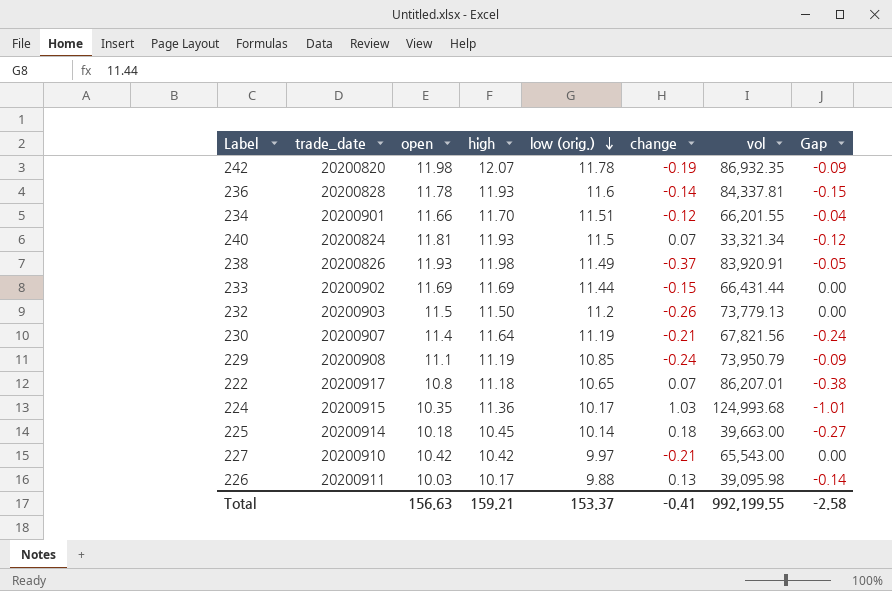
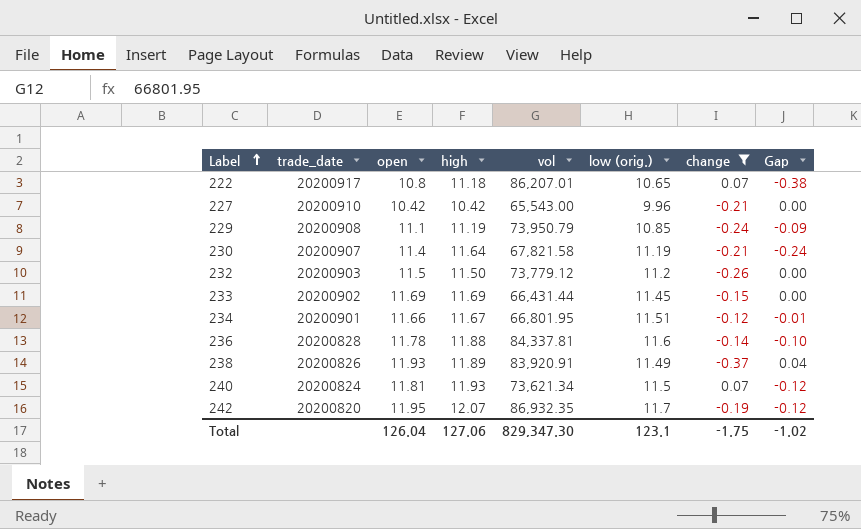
filter: none -> change <= 0.07
row order: low (orig.) descending -> Label ascending
column vol | position: 7 -> 5
227 | low (orig.): 9.97 -> 9.96
230 | vol: 67,821.56 -> 67,821.58
232 | vol: 73,779.13 -> 73,779.12
233 | low (orig.): 11.44 -> 11.45
234 | high: 11.70 -> 11.67
234 | vol: 66,201.55 -> 66,801.95
234 | Gap: -0.04 -> -0.01
236 | high: 11.93 -> 11.88
236 | Gap: -0.15 -> -0.10
238 | high: 11.98 -> 11.89
238 | Gap: -0.05 -> 0.04
240 | vol: 33,321.34 -> 73,621.34
242 | open: 11.98 -> 11.95
242 | low (orig.): 11.78 -> 11.7
242 | Gap: -0.09 -> -0.12
Total | open: 156.63 -> 126.04
Total | high: 159.21 -> 127.06
Total | vol: 992,199.55 -> 829,347.30
Total | low (orig.): 153.37 -> 123.1
Total | change: -0.41 -> -1.75
Total | Gap: -2.58 -> -1.02

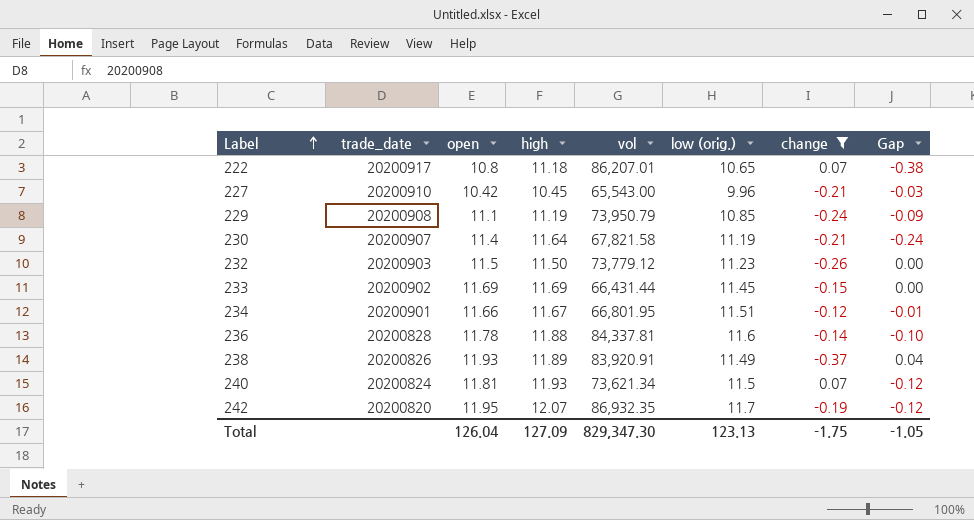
227 | high: 10.42 -> 10.45
227 | Gap: 0.00 -> -0.03
232 | low (orig.): 11.2 -> 11.23
Total | high: 127.06 -> 127.09
Total | low (orig.): 123.1 -> 123.13
Total | Gap: -1.02 -> -1.05

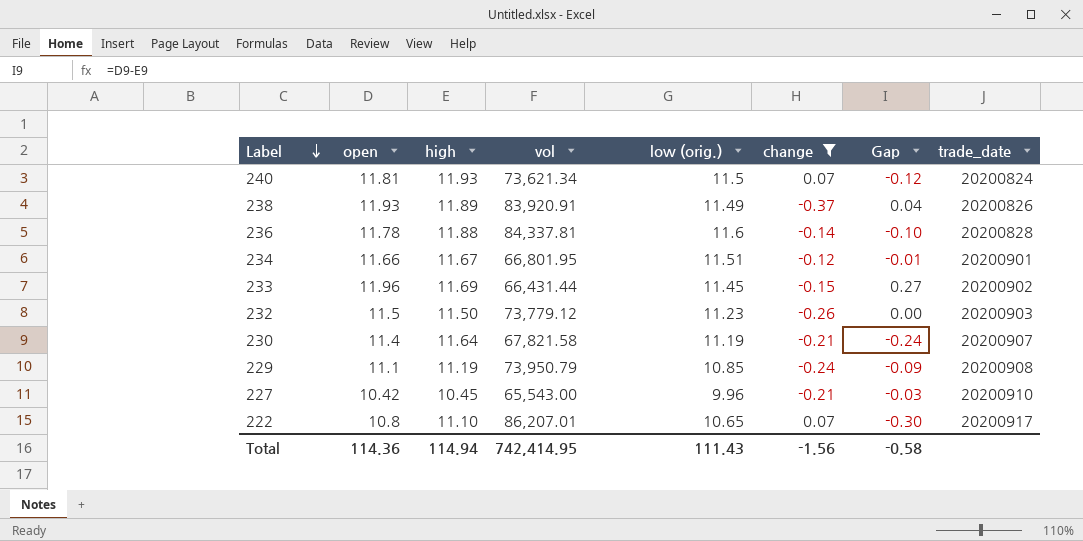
row order: Label ascending -> Label descending
column trade_date | position: 2 -> 8
row 242: 20200820 | 11.95 | 12.07 | 86,932.35 | 11.7 | -0.19 | -0.12 -> none
233 | open: 11.69 -> 11.96
233 | Gap: 0.00 -> 0.27
222 | high: 11.18 -> 11.10
222 | Gap: -0.38 -> -0.30
Total | open: 126.04 -> 114.36
Total | high: 127.09 -> 114.94
Total | vol: 829,347.30 -> 742,414.95
Total | low (orig.): 123.13 -> 111.43
Total | change: -1.75 -> -1.56
Total | Gap: -1.05 -> -0.58

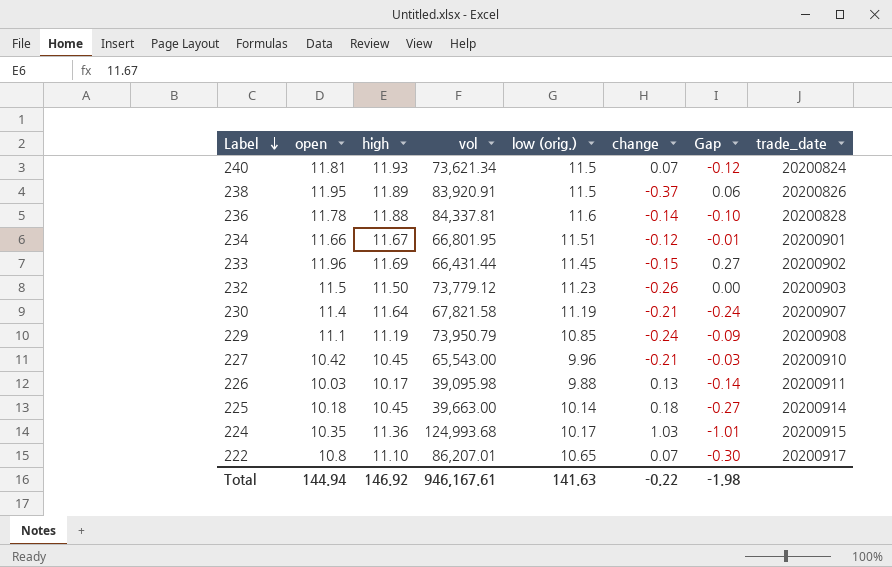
filter: change <= 0.07 -> none
238 | open: 11.93 -> 11.95
238 | low (orig.): 11.49 -> 11.5
238 | Gap: 0.04 -> 0.06
Total | open: 114.36 -> 144.94
Total | high: 114.94 -> 146.92
Total | vol: 742,414.95 -> 946,167.61
Total | low (orig.): 111.43 -> 141.63
Total | change: -1.56 -> -0.22
Total | Gap: -0.58 -> -1.98

